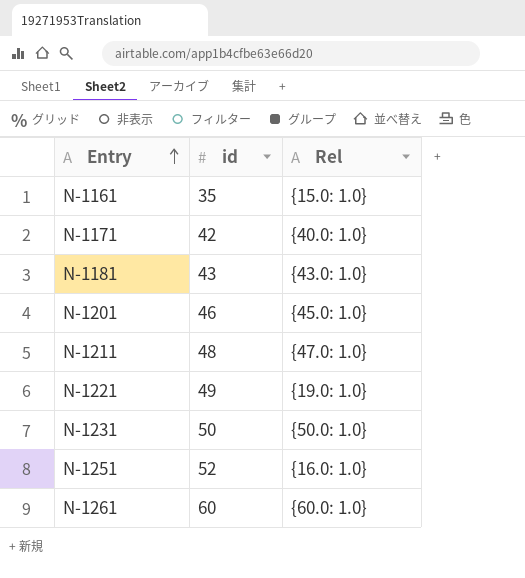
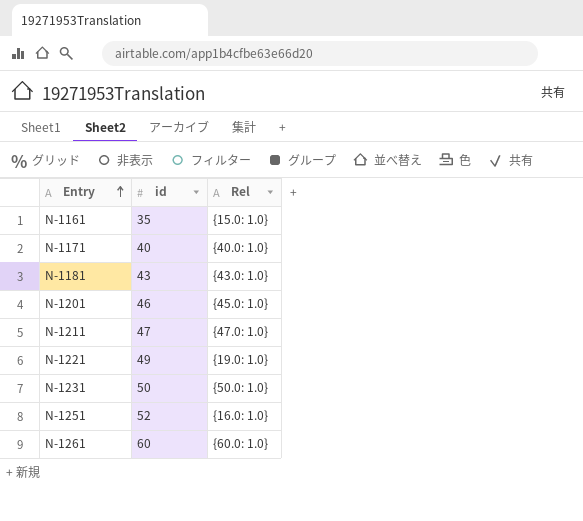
N-1171 | id: 42 -> 40
N-1211 | id: 48 -> 47

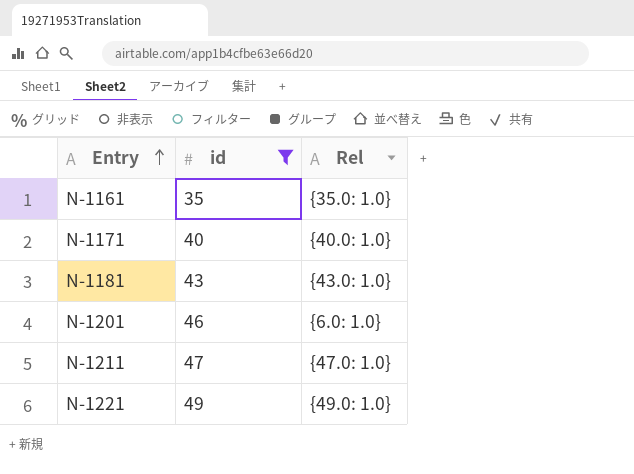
filter: none -> id <= 49
N-1161 | Rel: {15.0: 1.0} -> {35.0: 1.0}
N-1201 | Rel: {45.0: 1.0} -> {6.0: 1.0}
N-1221 | Rel: {19.0: 1.0} -> {49.0: 1.0}

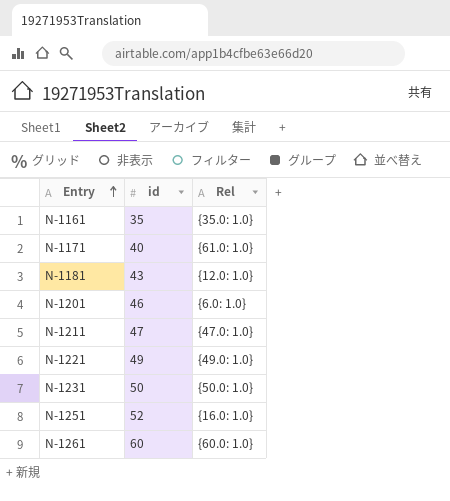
filter: id <= 49 -> none
N-1171 | Rel: {40.0: 1.0} -> {61.0: 1.0}
N-1181 | Rel: {43.0: 1.0} -> {12.0: 1.0}

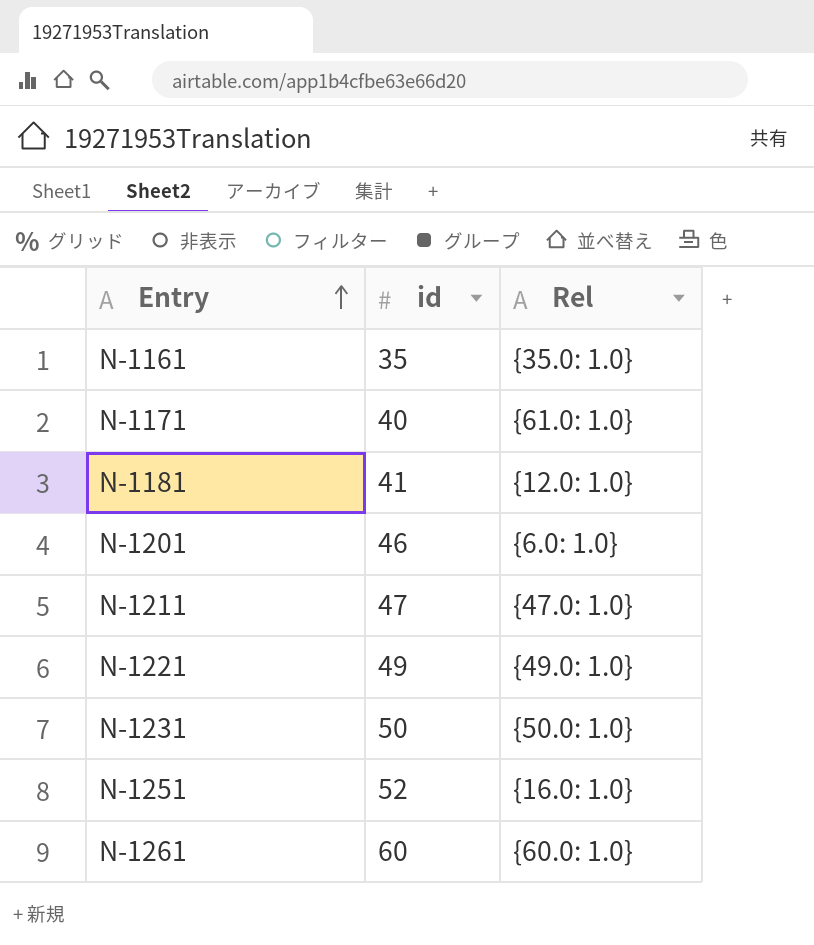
N-1181 | id: 43 -> 41

